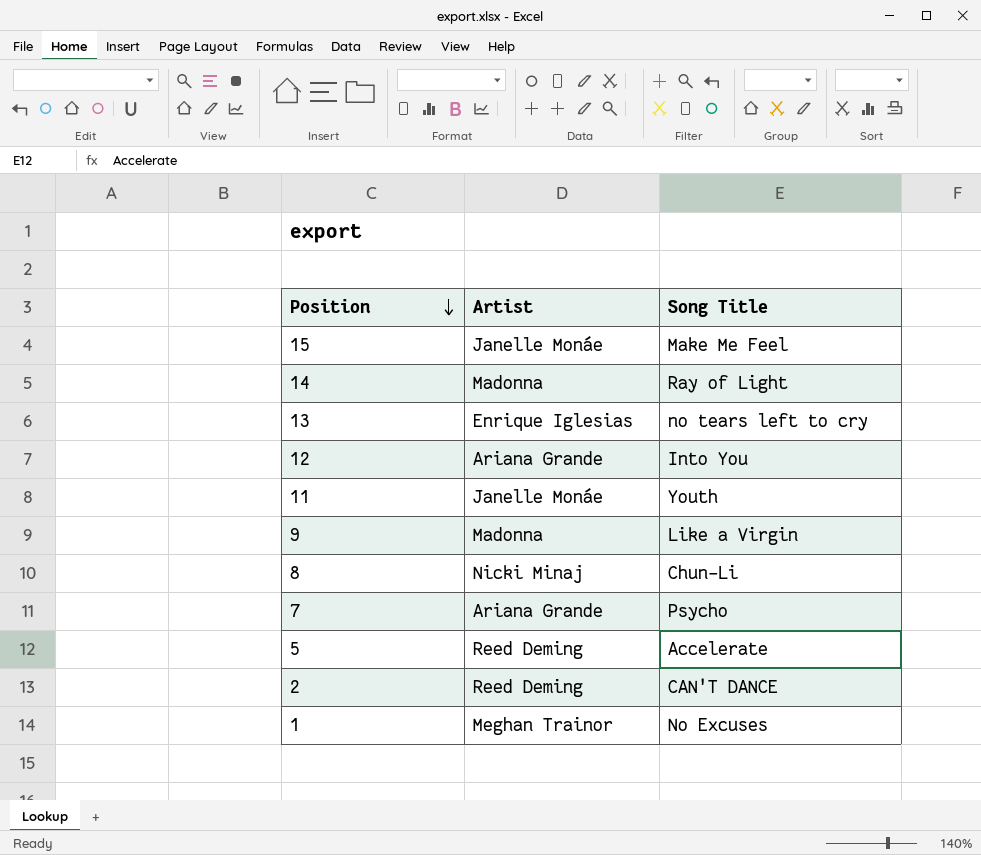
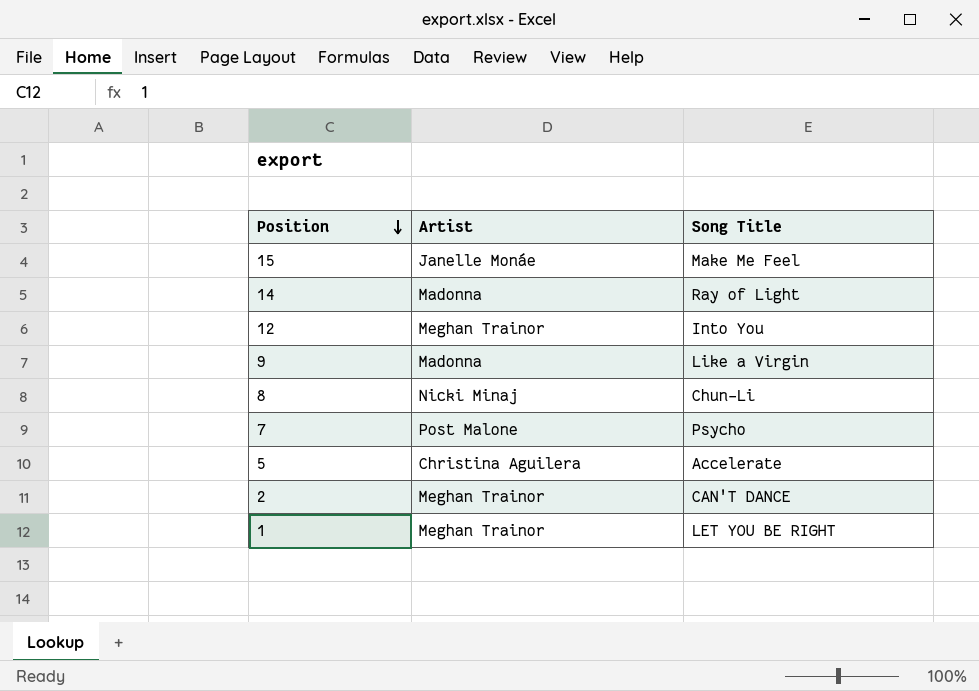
row 13: Enrique Iglesias | no tears left to cry -> none
row 11: Janelle Monáe | Youth -> none
12 | Artist: Ariana Grande -> Meghan Trainor
7 | Artist: Ariana Grande -> Post Malone
5 | Artist: Reed Deming -> Christina Aguilera
2 | Artist: Reed Deming -> Meghan Trainor
1 | Song Title: No Excuses -> LET YOU BE RIGHT

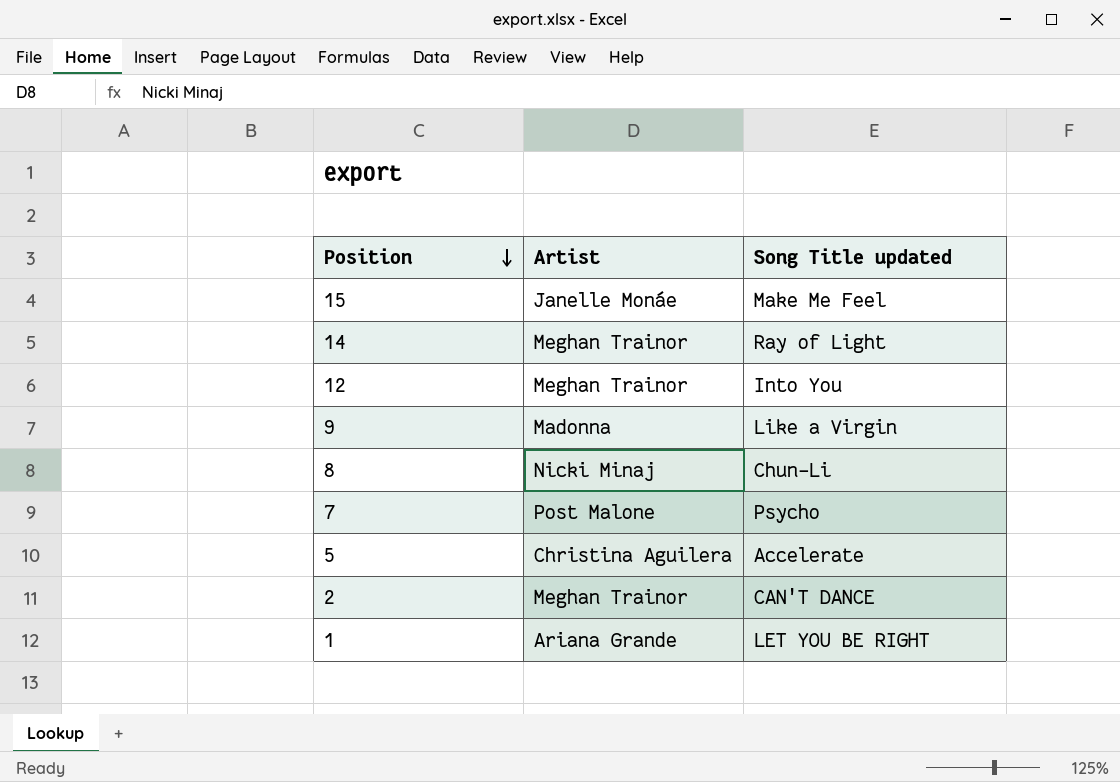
column name: Song Title -> Song Title updated
14 | Artist: Madonna -> Meghan Trainor
1 | Artist: Meghan Trainor -> Ariana Grande

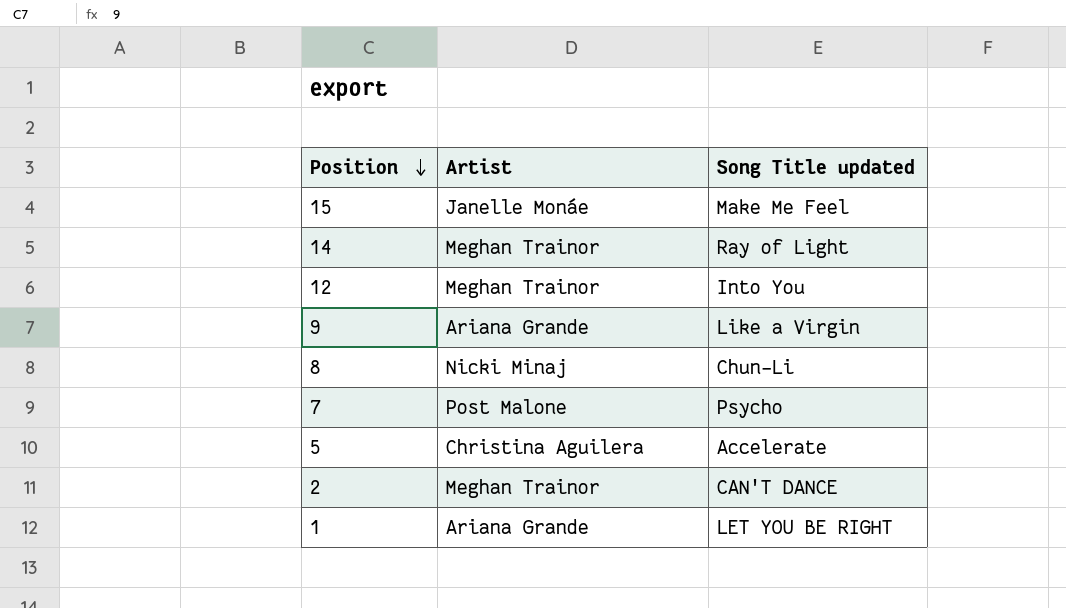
9 | Artist: Madonna -> Ariana Grande

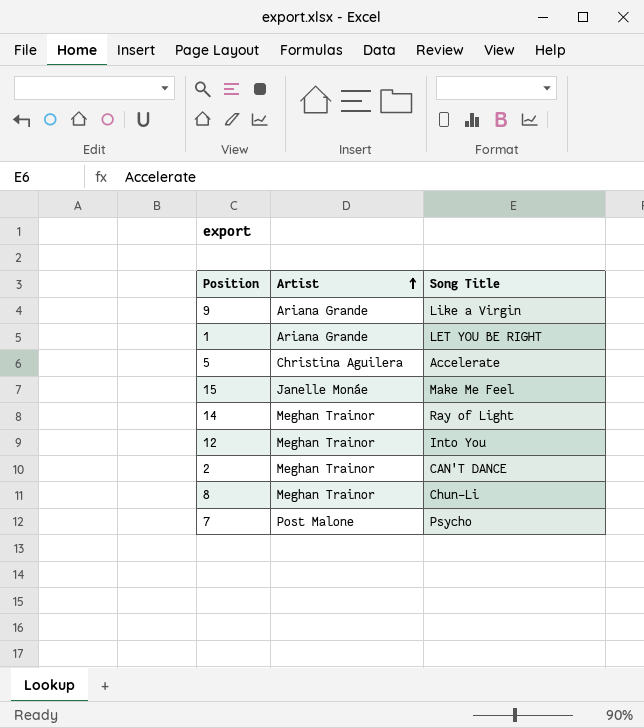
row order: Position descending -> Artist ascending
column name: Song Title updated -> Song Title
8 | Artist: Nicki Minaj -> Meghan Trainor

